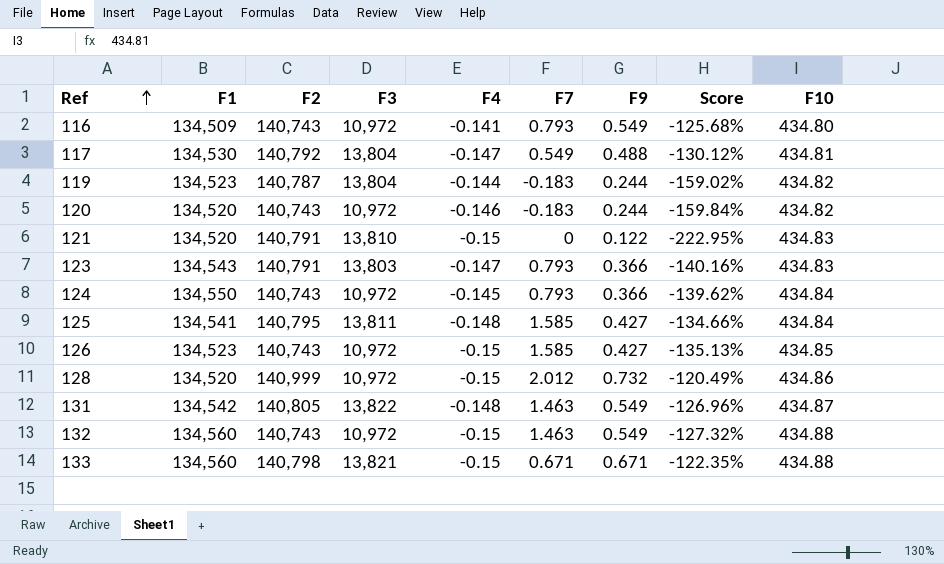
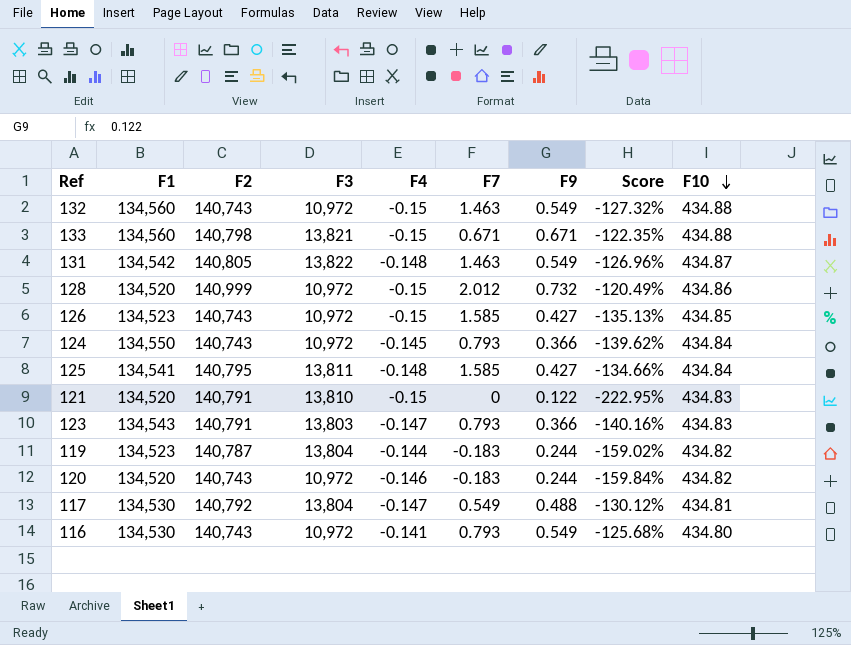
row order: Ref ascending -> F10 descending
116 | F1: 134,509 -> 134,530

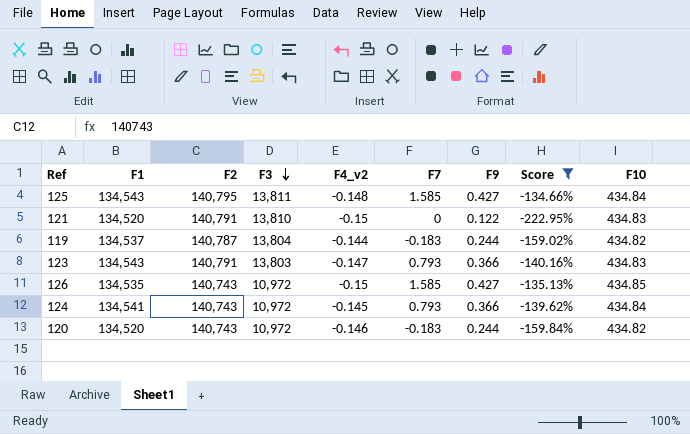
filter: none -> Score <= -134.66%
row order: F10 descending -> F3 descending
column name: F4 -> F4_v2
125 | F1: 134,541 -> 134,543
119 | F1: 134,523 -> 134,537
126 | F1: 134,523 -> 134,535
124 | F1: 134,550 -> 134,541

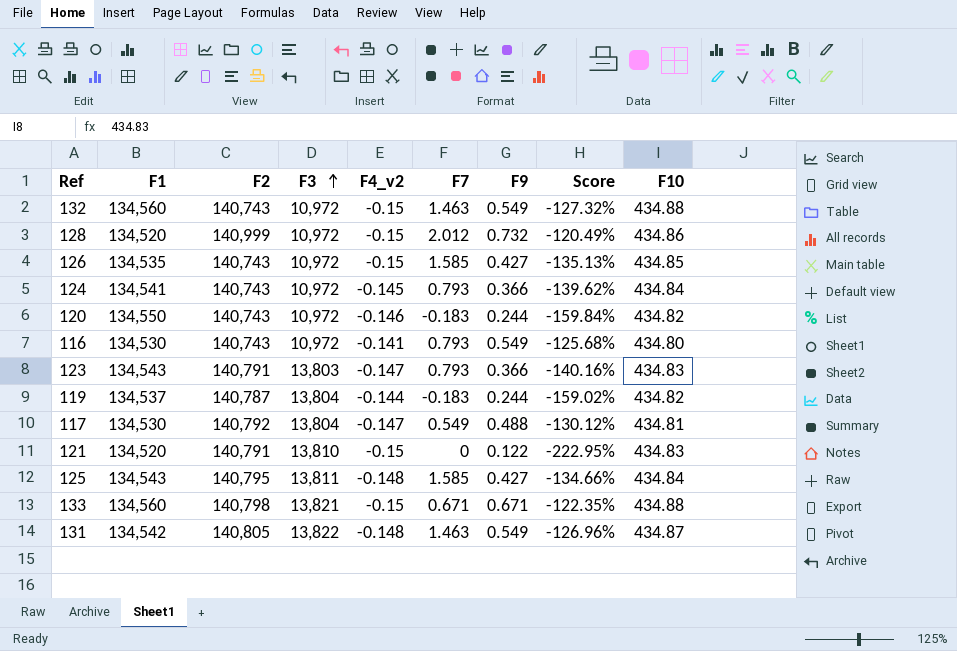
filter: Score <= -134.66% -> none
row order: F3 descending -> F3 ascending
120 | F1: 134,520 -> 134,550

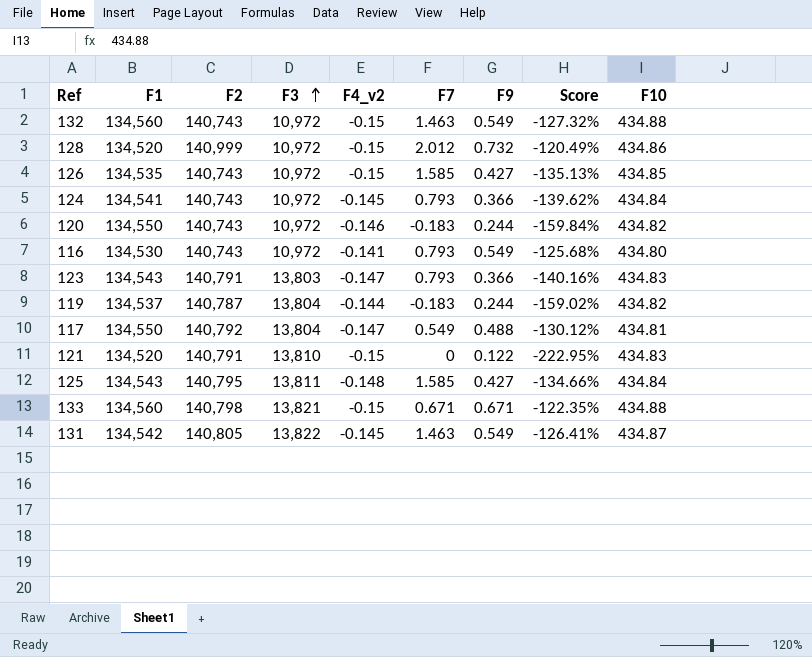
117 | F1: 134,530 -> 134,550
131 | F4_v2: -0.148 -> -0.145
131 | Score: -126.96% -> -126.41%

